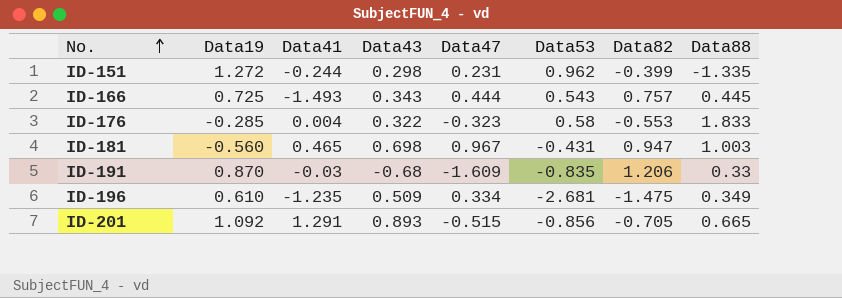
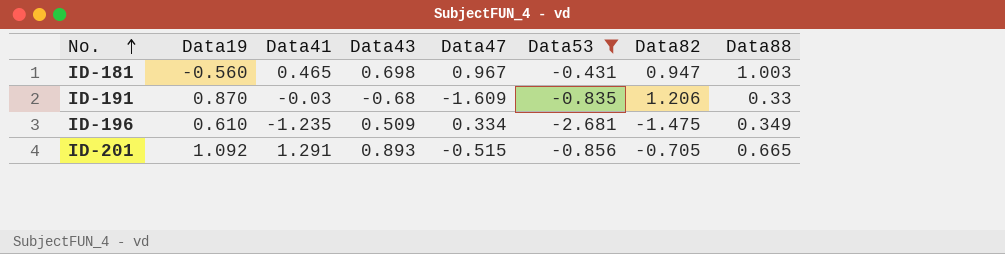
filter: none -> Data53 <= -0.431

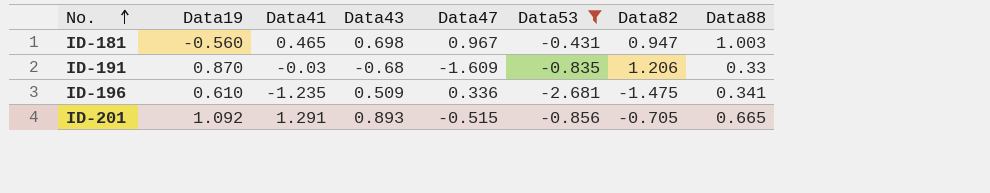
ID-196 | Data47: 0.334 -> 0.336
ID-196 | Data88: 0.349 -> 0.341

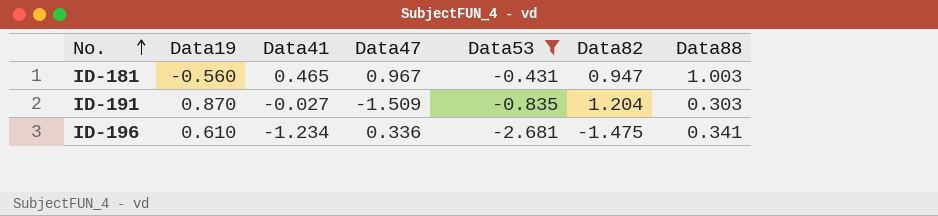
column Data43 | position: 4 -> none
row ID-201: 1.092 | 1.291 | 0.893 | -0.515 | -0.856 | -0.705 | 0.665 -> none
ID-191 | Data41: -0.03 -> -0.027
ID-191 | Data47: -1.609 -> -1.509
ID-191 | Data82: 1.206 -> 1.204
ID-191 | Data88: 0.33 -> 0.303
ID-196 | Data41: -1.235 -> -1.234

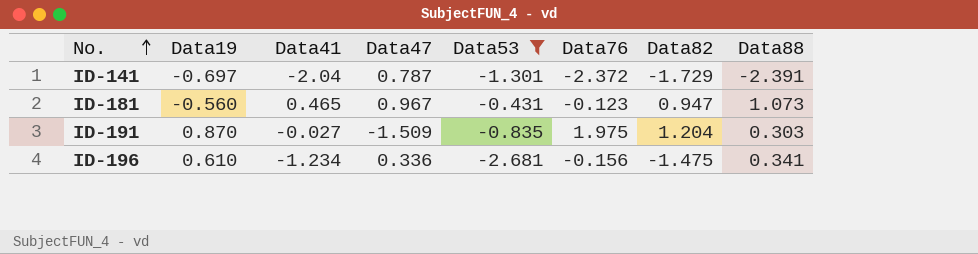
column Data76 | position: none -> 6
row ID-141: none -> -0.697 | -2.04 | 0.787 | -1.301 | -2.372 | -1.729 | -2.391
ID-181 | Data88: 1.003 -> 1.073

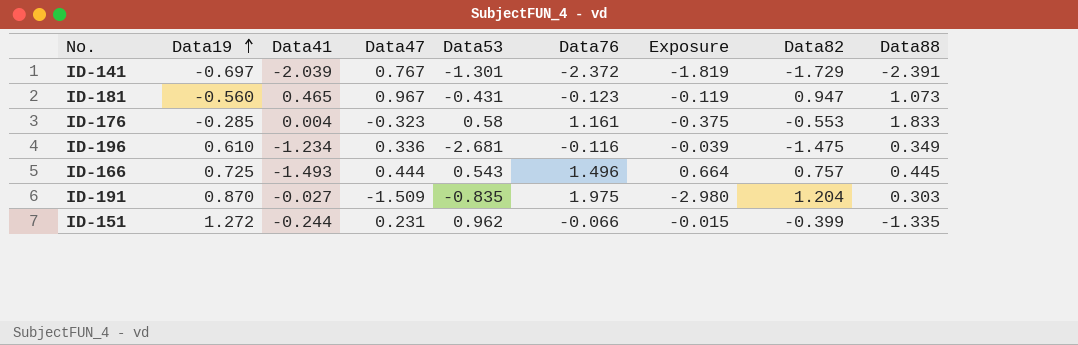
filter: Data53 <= -0.431 -> none
row order: No. ascending -> Data19 ascending
column Exposure | formula: none -> [Data47] * [Data76]
ID-141 | Data41: -2.04 -> -2.039
ID-141 | Data47: 0.787 -> 0.767
ID-196 | Data76: -0.156 -> -0.116
ID-196 | Data88: 0.341 -> 0.349

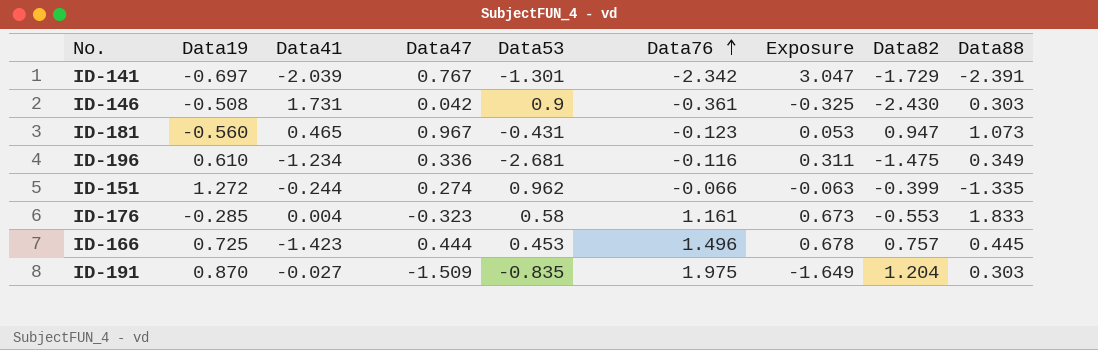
row order: Data19 ascending -> Data76 ascending
column Exposure | formula: [Data47] * [Data76] -> [Data53] * [Data76]
ID-141 | Data76: -2.372 -> -2.342
row ID-146: none -> -0.508 | 1.731 | 0.042 | 0.9 | -0.361 | -0.325 | -2.430 | 0.303
ID-151 | Data47: 0.231 -> 0.274
ID-166 | Data41: -1.493 -> -1.423
ID-166 | Data53: 0.543 -> 0.453

